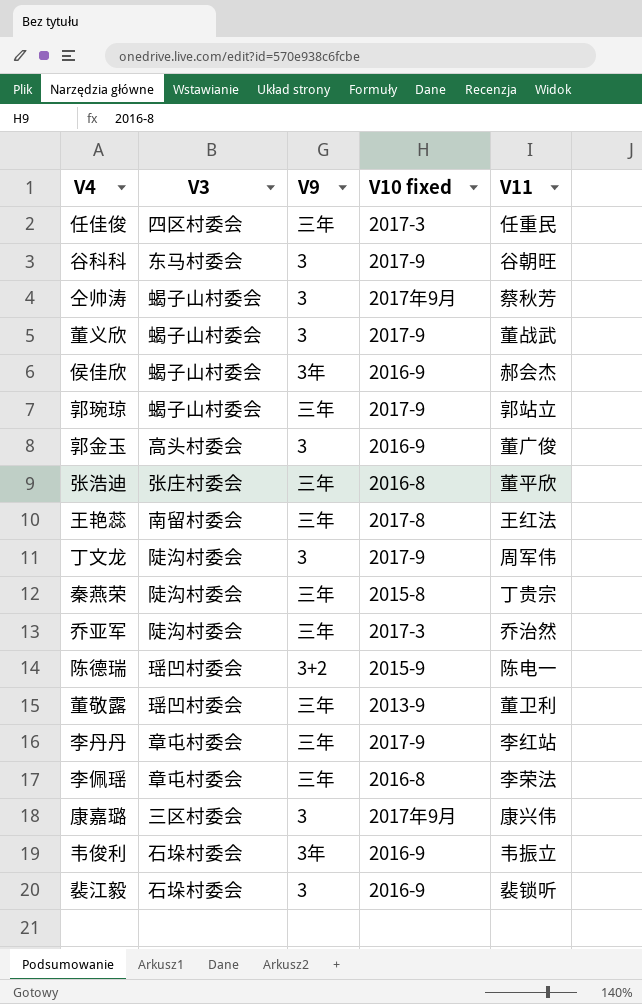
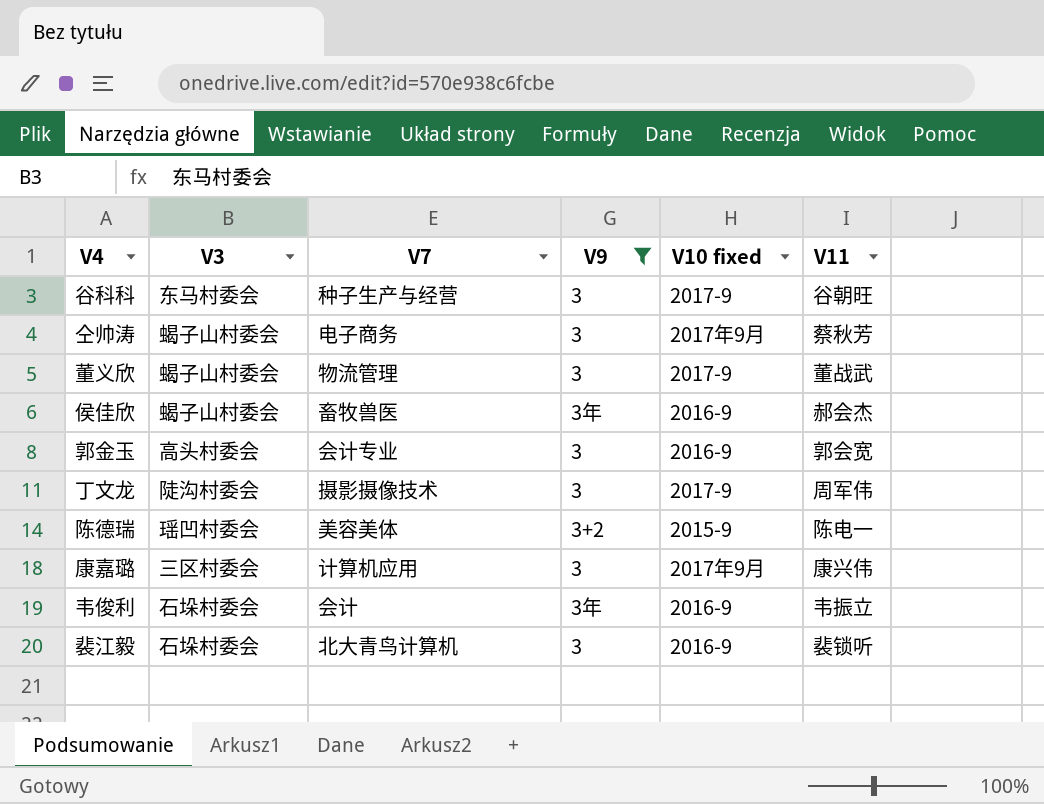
filter: none -> V9 != 三年
column V7 | position: none -> 3
郭金玉 | V11: 董广俊 -> 郭会宽

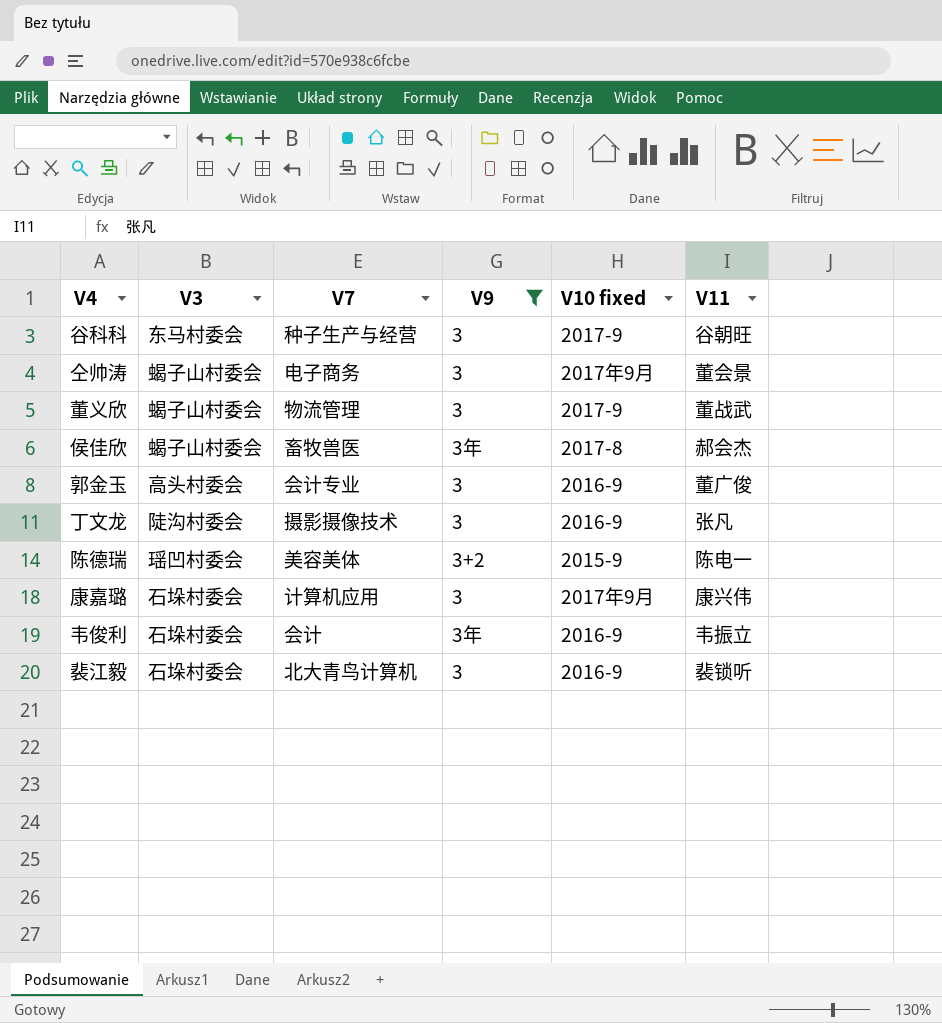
仝帅涛 | V11: 蔡秋芳 -> 董会景
侯佳欣 | V10 fixed: 2016-9 -> 2017-8
郭金玉 | V11: 郭会宽 -> 董广俊
丁文龙 | V10 fixed: 2017-9 -> 2016-9
丁文龙 | V11: 周军伟 -> 张凡
康嘉璐 | V3: 三区村委会 -> 石垛村委会

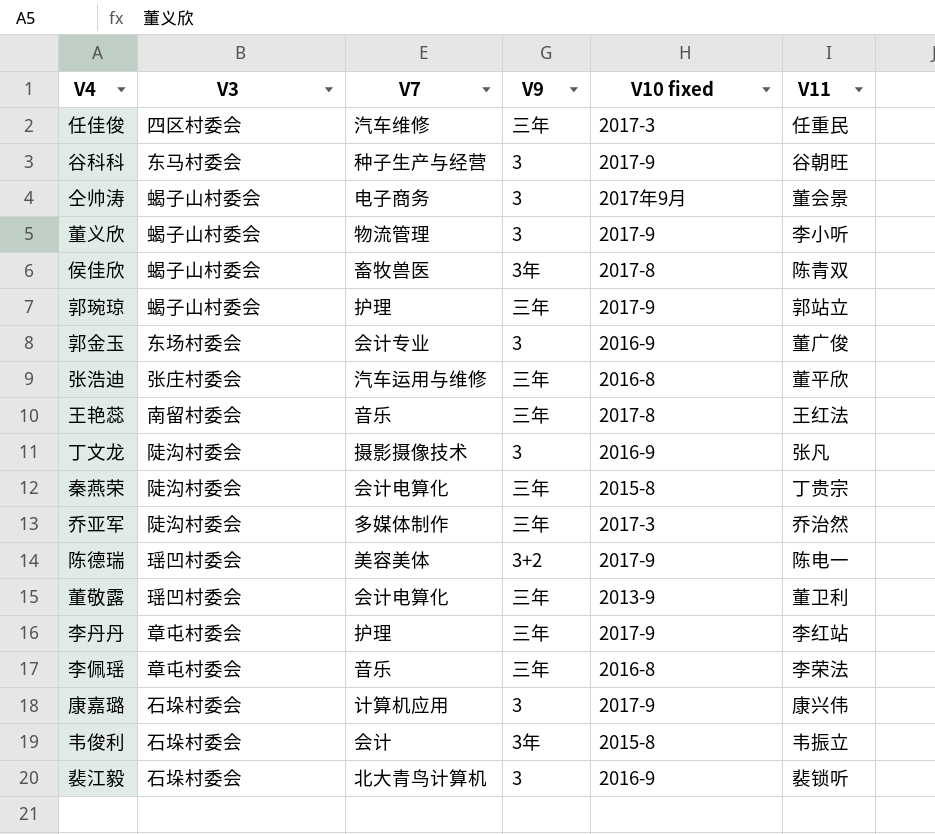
filter: V9 != 三年 -> none
董义欣 | V11: 董战武 -> 李小听
侯佳欣 | V11: 郝会杰 -> 陈青双
郭金玉 | V3: 高头村委会 -> 东场村委会
陈德瑞 | V10 fixed: 2015-9 -> 2017-9
康嘉璐 | V10 fixed: 2017年9月 -> 2017-9
韦俊利 | V10 fixed: 2016-9 -> 2015-8

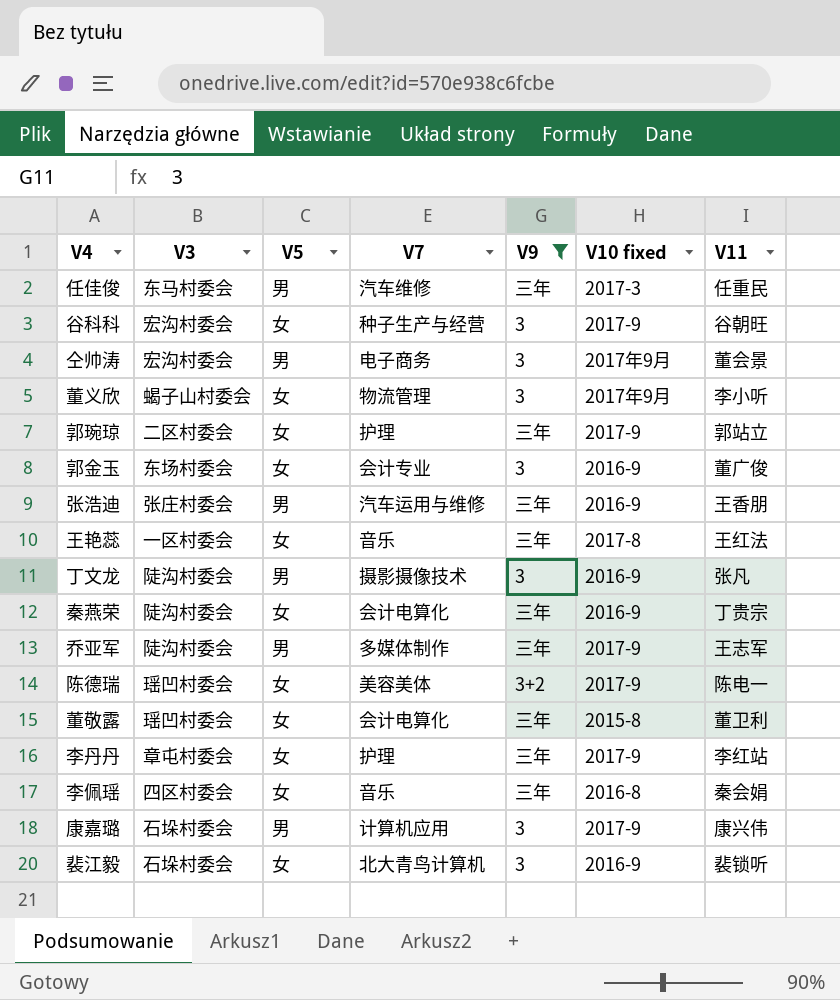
filter: none -> V9 != 3年
column V5 | position: none -> 3
任佳俊 | V3: 四区村委会 -> 东马村委会
谷科科 | V3: 东马村委会 -> 宏沟村委会
仝帅涛 | V3: 蝎子山村委会 -> 宏沟村委会
董义欣 | V10 fixed: 2017-9 -> 2017年9月
郭琬琼 | V3: 蝎子山村委会 -> 二区村委会
张浩迪 | V10 fixed: 2016-8 -> 2016-9
张浩迪 | V11: 董平欣 -> 王香朋
王艳蕊 | V3: 南留村委会 -> 一区村委会
秦燕荣 | V10 fixed: 2015-8 -> 2016-9
乔亚军 | V10 fixed: 2017-3 -> 2017-9
乔亚军 | V11: 乔治然 -> 王志军
董敬露 | V10 fixed: 2013-9 -> 2015-8
李佩瑶 | V3: 章屯村委会 -> 四区村委会
李佩瑶 | V11: 李荣法 -> 秦会娟

